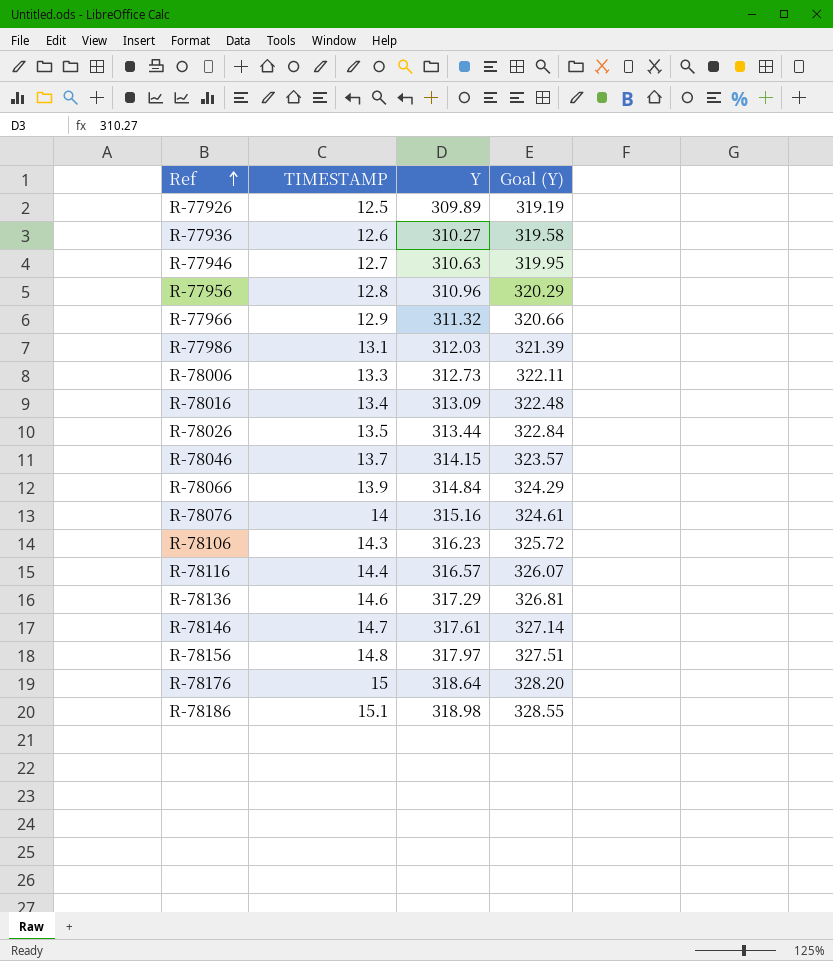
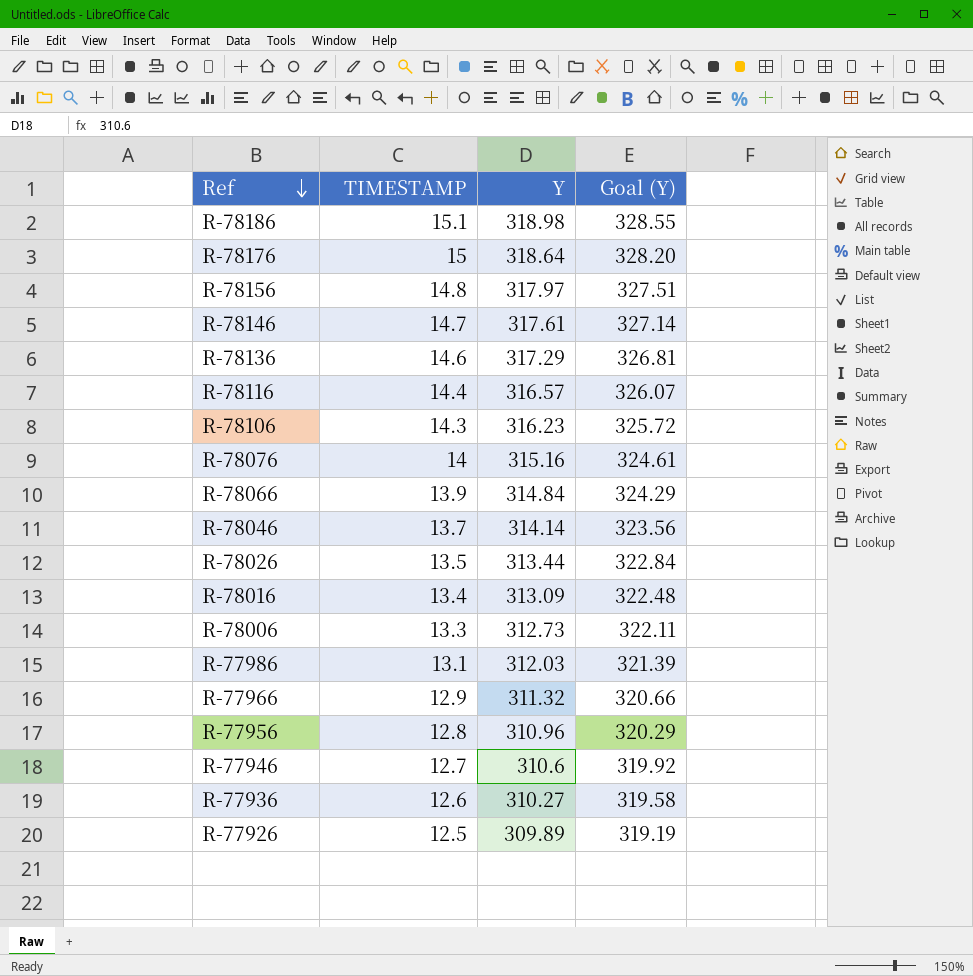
row order: Ref ascending -> Ref descending
R-78046 | Y: 314.15 -> 314.14
R-78046 | Goal (Y): 323.57 -> 323.56
R-77946 | Y: 310.63 -> 310.6
R-77946 | Goal (Y): 319.95 -> 319.92

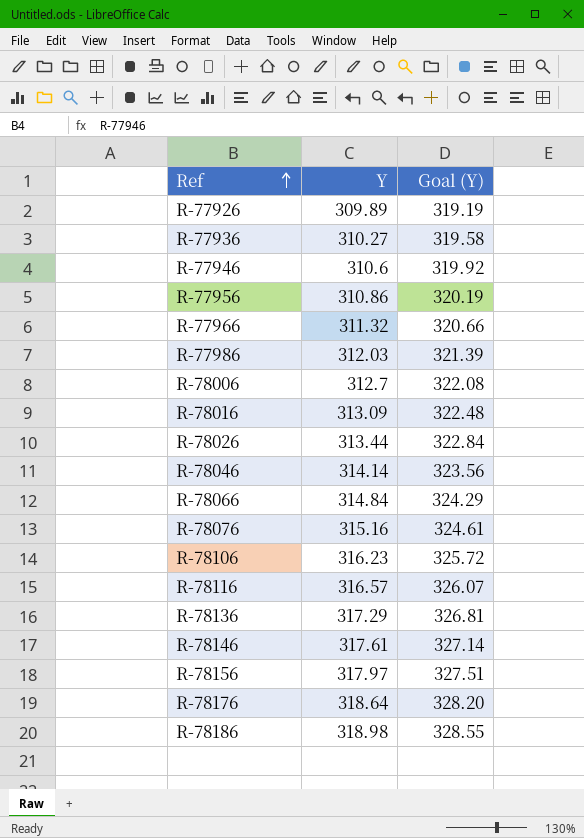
row order: Ref descending -> Ref ascending
column TIMESTAMP | position: 2 -> none
R-77956 | Y: 310.96 -> 310.86
R-77956 | Goal (Y): 320.29 -> 320.19
R-78006 | Y: 312.73 -> 312.7
R-78006 | Goal (Y): 322.11 -> 322.08

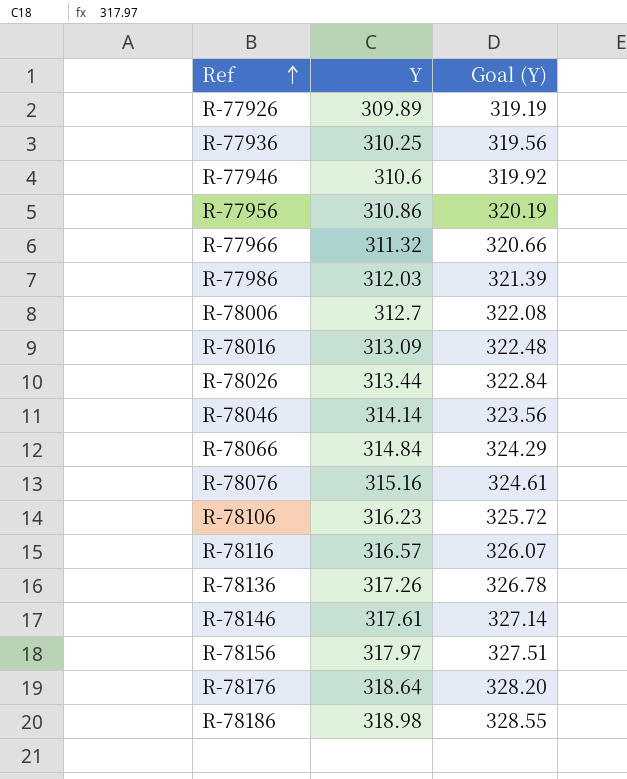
R-77936 | Y: 310.27 -> 310.25
R-77936 | Goal (Y): 319.58 -> 319.56
R-78136 | Y: 317.29 -> 317.26
R-78136 | Goal (Y): 326.81 -> 326.78

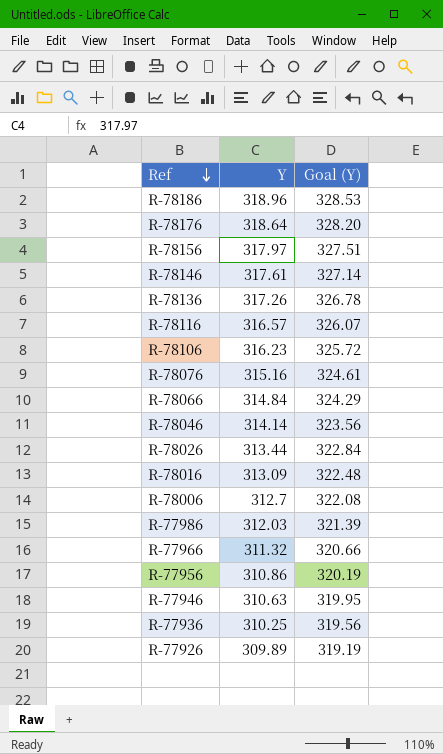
row order: Ref ascending -> Ref descending
R-78186 | Y: 318.98 -> 318.96
R-78186 | Goal (Y): 328.55 -> 328.53
R-77946 | Y: 310.6 -> 310.63
R-77946 | Goal (Y): 319.92 -> 319.95

